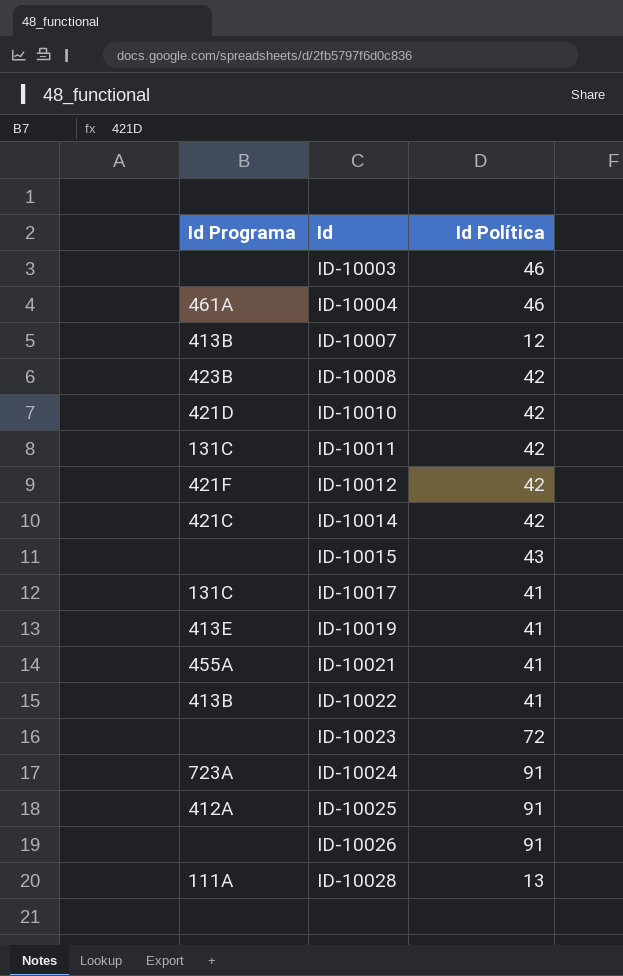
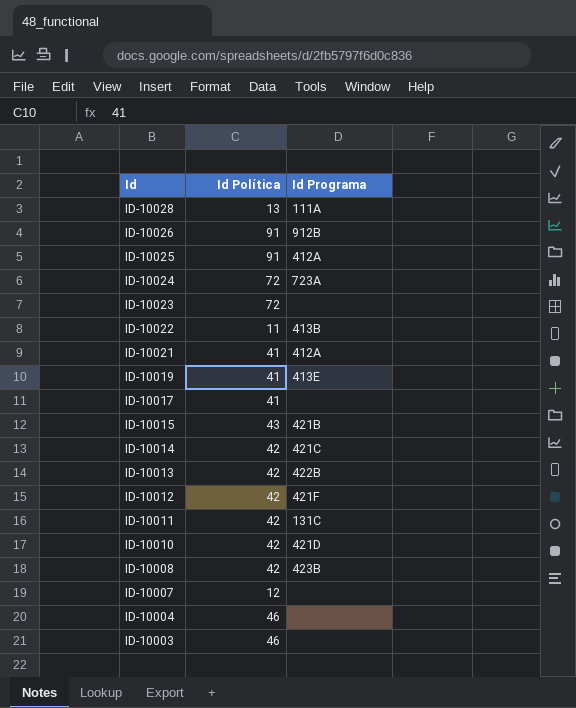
row order: Id ascending -> Id descending
column Id Programa | position: 1 -> 3
ID-10026 | Id Programa: none -> 912B
ID-10024 | Id Política: 91 -> 72
ID-10022 | Id Política: 41 -> 11
ID-10021 | Id Programa: 455A -> 412A
ID-10017 | Id Programa: 131C -> none
ID-10015 | Id Programa: none -> 421B
row ID-10013: none -> 42 | 422B
ID-10007 | Id Programa: 413B -> none
ID-10004 | Id Programa: 461A -> none

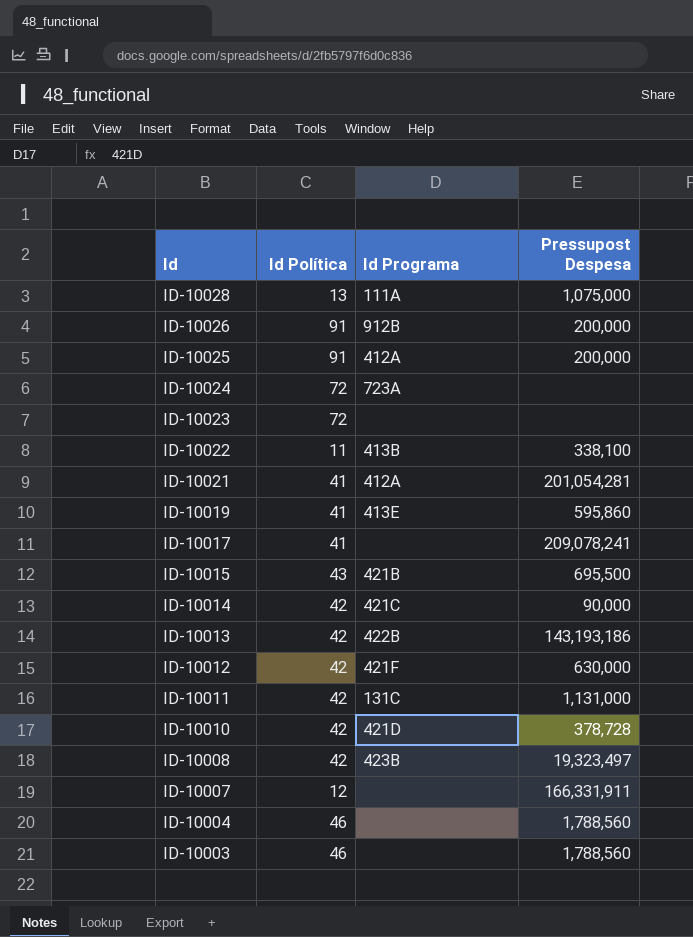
column Pressupost Despesa | position: none -> 4

